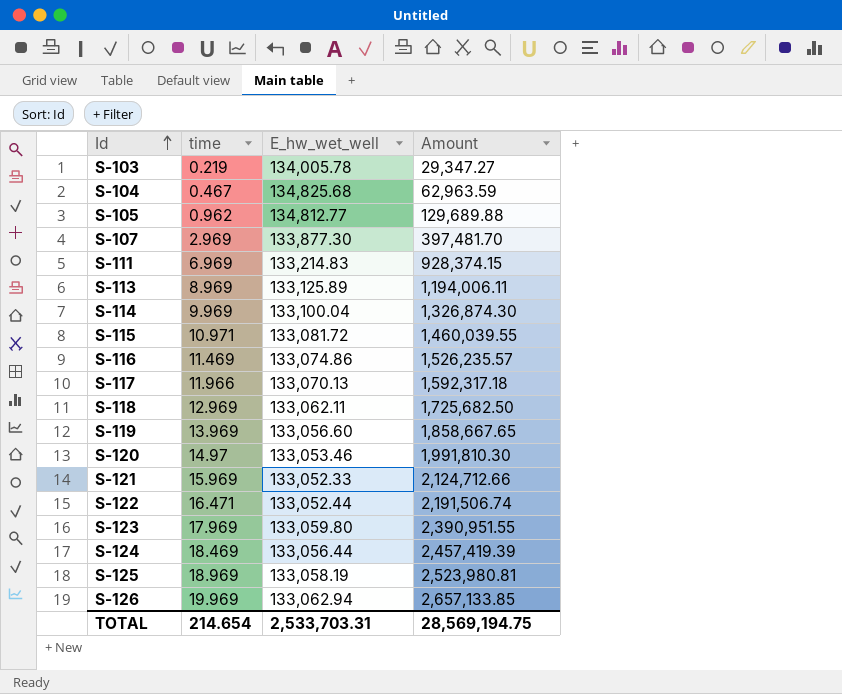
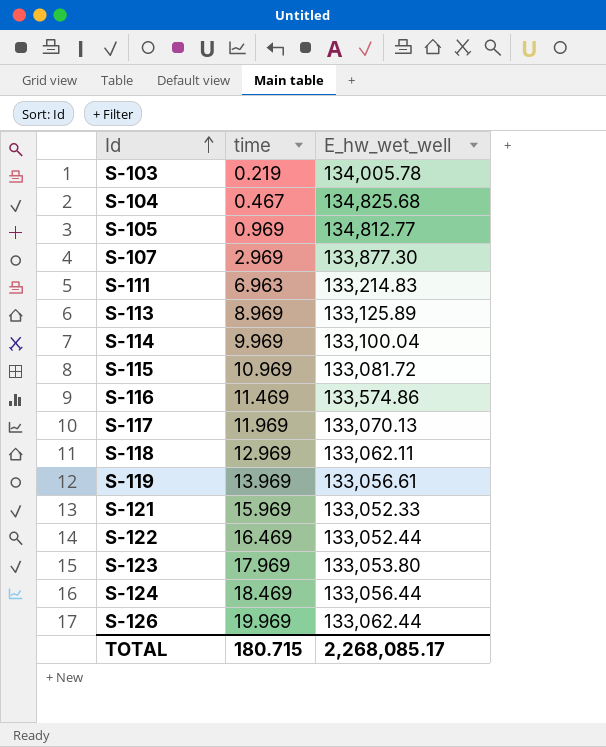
column Amount | formula: [time] * [E_hw_wet_well] -> none
row S-120: 14.97 | 133,053.46 | 1,991,810.30 -> none
row S-125: 18.969 | 133,058.19 | 2,523,980.81 -> none
S-105 | time: 0.962 -> 0.969
S-111 | time: 6.969 -> 6.963
S-115 | time: 10.971 -> 10.969
S-116 | E_hw_wet_well: 133,074.86 -> 133,574.86
S-117 | time: 11.966 -> 11.969
S-119 | E_hw_wet_well: 133,056.60 -> 133,056.61
S-122 | time: 16.471 -> 16.469
S-123 | E_hw_wet_well: 133,059.80 -> 133,053.80
S-126 | E_hw_wet_well: 133,062.94 -> 133,062.44
TOTAL | time: 214.654 -> 180.715
TOTAL | E_hw_wet_well: 2,533,703.31 -> 2,268,085.17

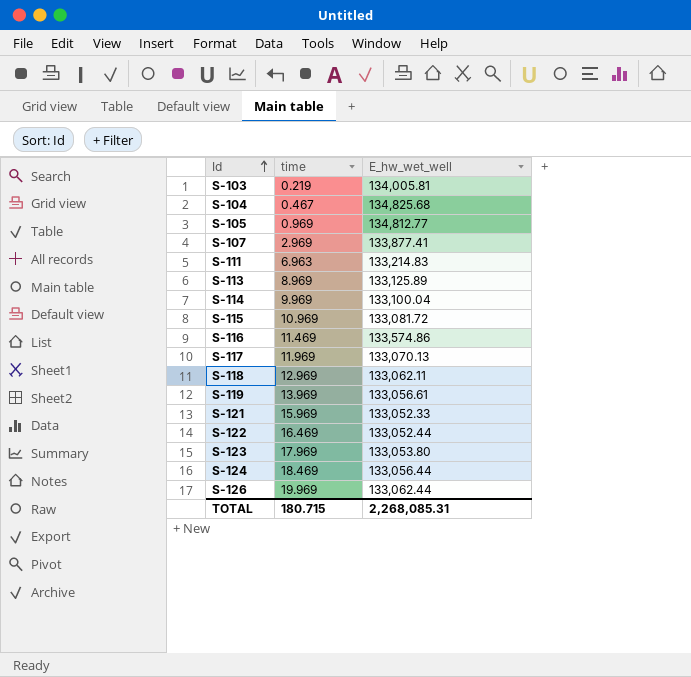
S-103 | E_hw_wet_well: 134,005.78 -> 134,005.81
S-107 | E_hw_wet_well: 133,877.30 -> 133,877.41
TOTAL | E_hw_wet_well: 2,268,085.17 -> 2,268,085.31

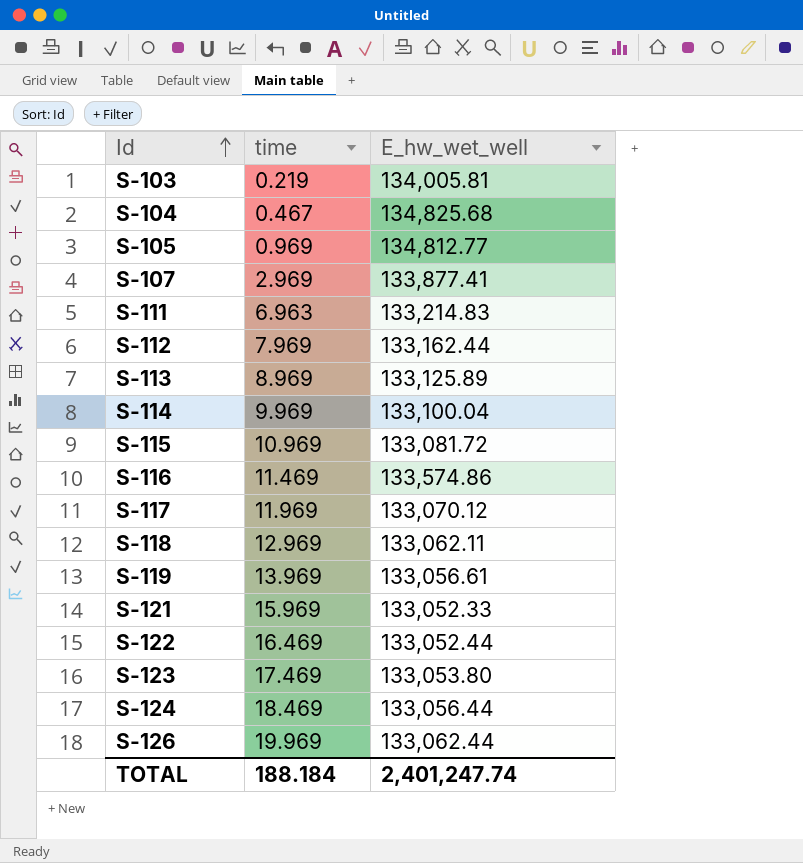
row S-112: none -> 7.969 | 133,162.44
S-117 | E_hw_wet_well: 133,070.13 -> 133,070.12
S-123 | time: 17.969 -> 17.469
TOTAL | time: 180.715 -> 188.184
TOTAL | E_hw_wet_well: 2,268,085.31 -> 2,401,247.74

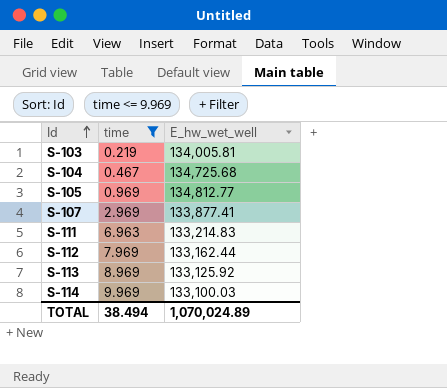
filter: none -> time <= 9.969
S-104 | E_hw_wet_well: 134,825.68 -> 134,725.68
S-113 | E_hw_wet_well: 133,125.89 -> 133,125.92
S-114 | E_hw_wet_well: 133,100.04 -> 133,100.03
TOTAL | time: 188.184 -> 38.494
TOTAL | E_hw_wet_well: 2,401,247.74 -> 1,070,024.89

